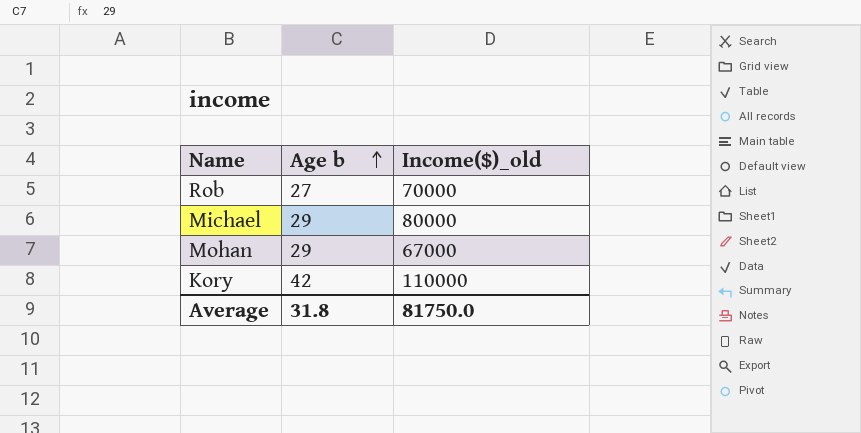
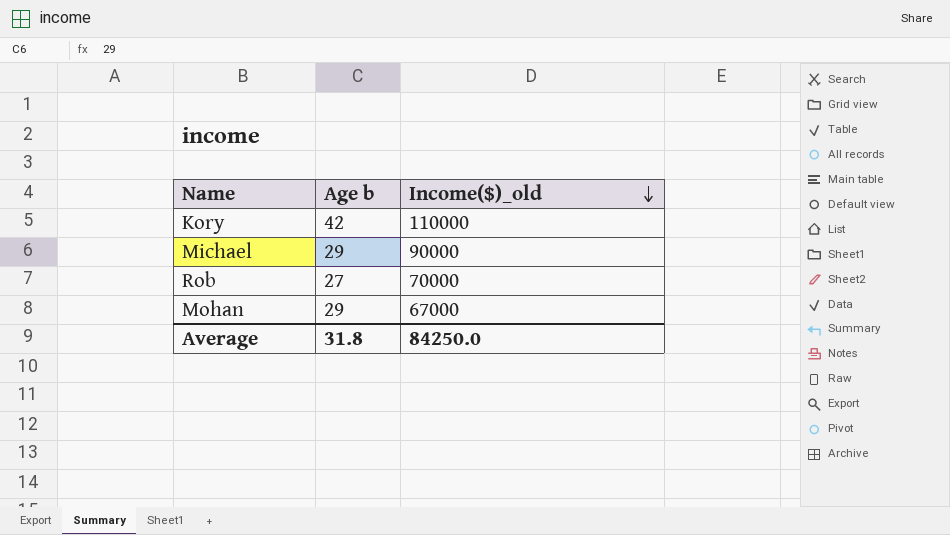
row order: Age b ascending -> Income($)_old descending
Michael | Income($)_old: 80000 -> 90000
Average | Income($)_old: 81750.0 -> 84250.0

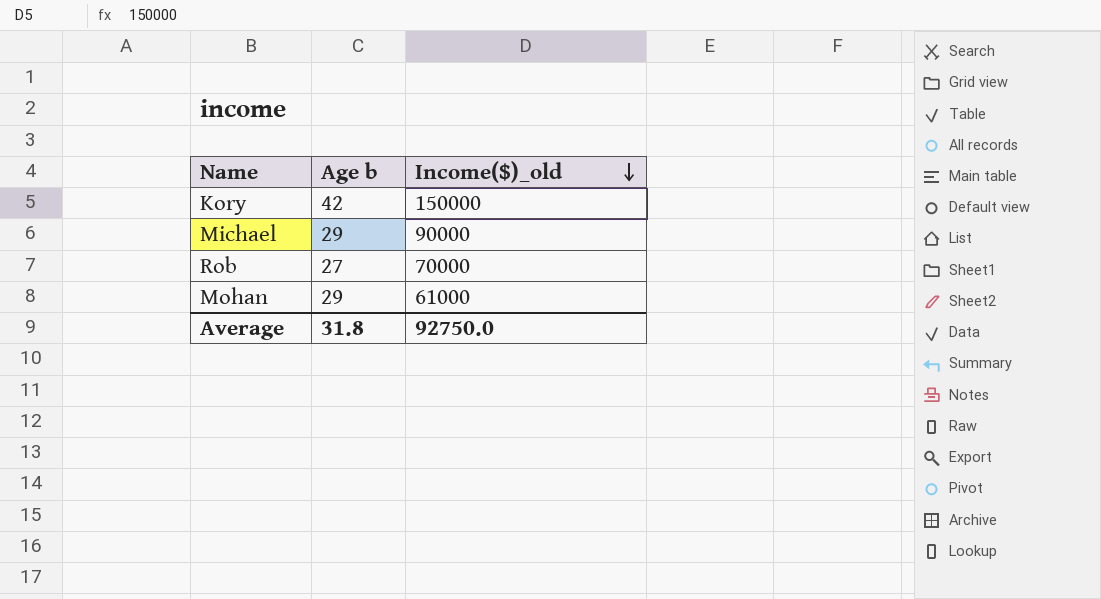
Kory | Income($)_old: 110000 -> 150000
Mohan | Income($)_old: 67000 -> 61000
Average | Income($)_old: 84250.0 -> 92750.0

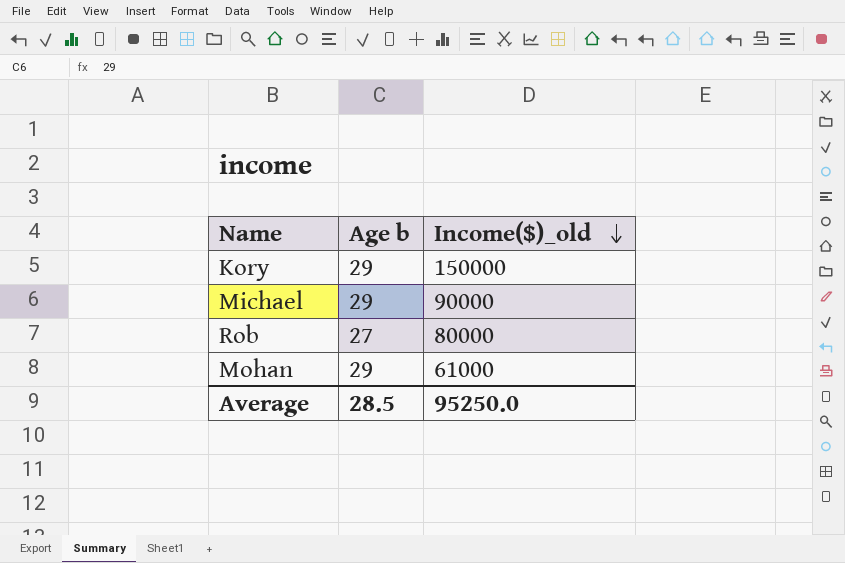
Kory | Age b: 42 -> 29
Rob | Income($)_old: 70000 -> 80000
Average | Age b: 31.8 -> 28.5
Average | Income($)_old: 92750.0 -> 95250.0

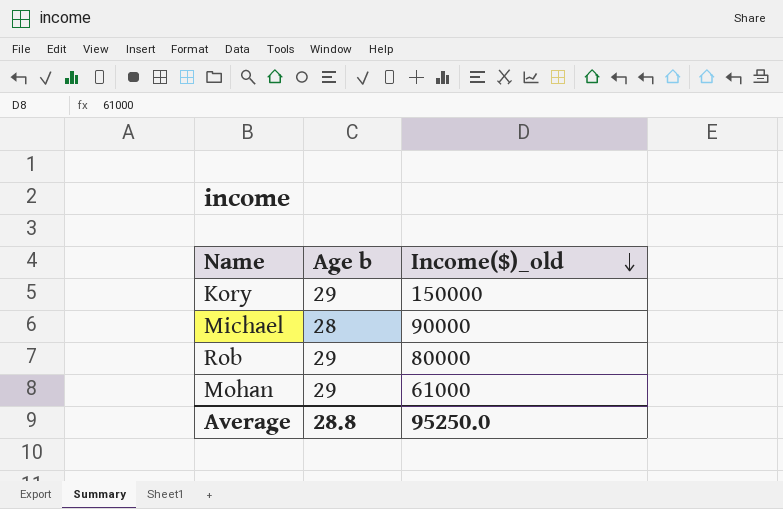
Michael | Age b: 29 -> 28
Rob | Age b: 27 -> 29
Average | Age b: 28.5 -> 28.8

